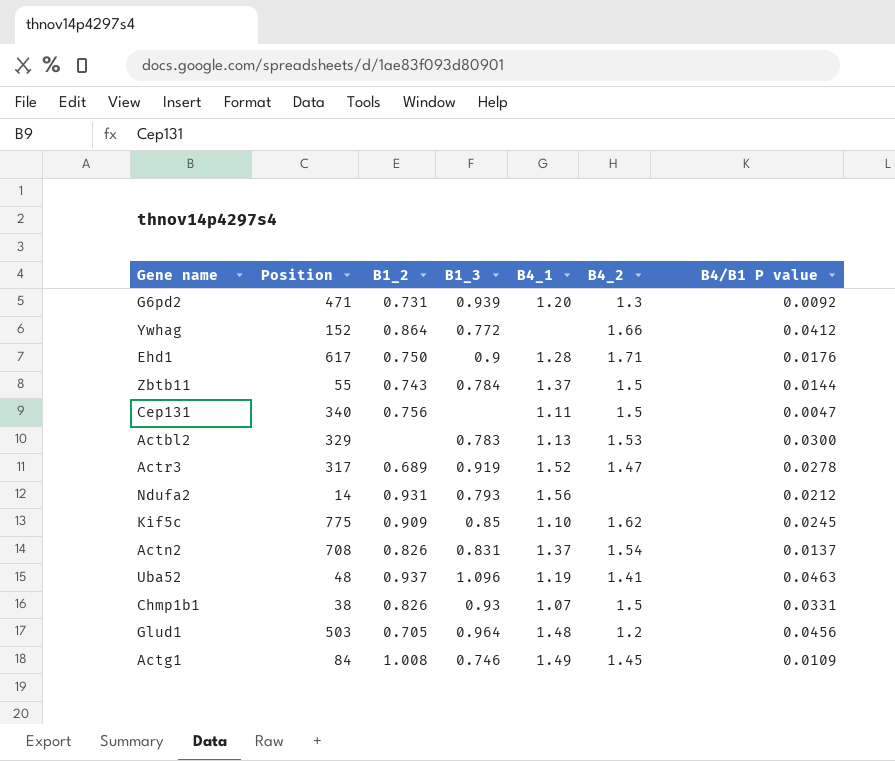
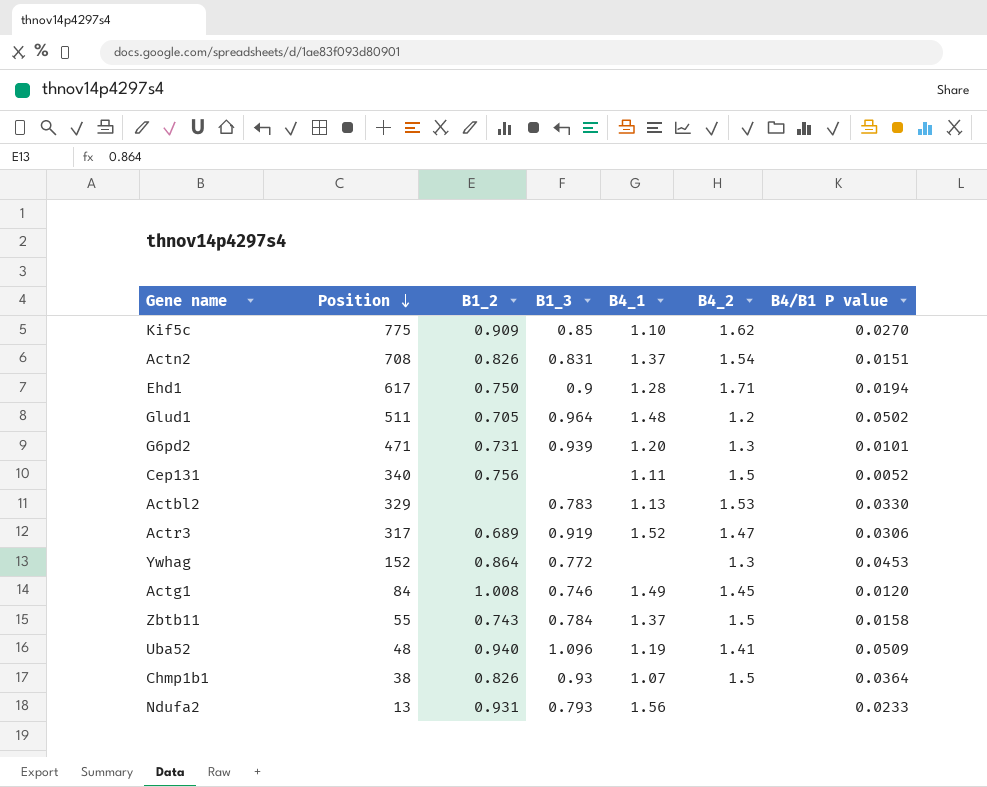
row order: none -> Position descending
Kif5c | B4/B1 P value: 0.0245 -> 0.0270
Actn2 | B4/B1 P value: 0.0137 -> 0.0151
Ehd1 | B4/B1 P value: 0.0176 -> 0.0194
Glud1 | Position: 503 -> 511
Glud1 | B4/B1 P value: 0.0456 -> 0.0502
G6pd2 | B4/B1 P value: 0.0092 -> 0.0101
Cep131 | B4/B1 P value: 0.0047 -> 0.0052
Actbl2 | B4/B1 P value: 0.0300 -> 0.0330
Actr3 | B4/B1 P value: 0.0278 -> 0.0306
Ywhag | B4_2: 1.66 -> 1.3
Ywhag | B4/B1 P value: 0.0412 -> 0.0453
Actg1 | B4/B1 P value: 0.0109 -> 0.0120
Zbtb11 | B4/B1 P value: 0.0144 -> 0.0158
Uba52 | B1_2: 0.937 -> 0.940
Uba52 | B4/B1 P value: 0.0463 -> 0.0509
Chmp1b1 | B4/B1 P value: 0.0331 -> 0.0364
Ndufa2 | Position: 14 -> 13
Ndufa2 | B4/B1 P value: 0.0212 -> 0.0233

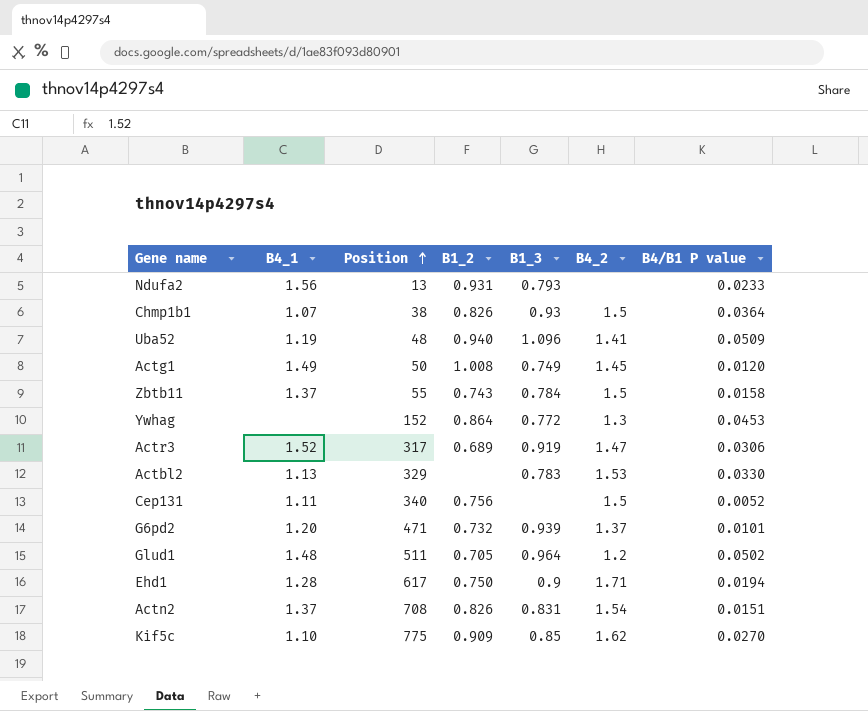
row order: Position descending -> Position ascending
column B4_1 | position: 5 -> 2
Actg1 | Position: 84 -> 50
Actg1 | B1_3: 0.746 -> 0.749
G6pd2 | B1_2: 0.731 -> 0.732
G6pd2 | B4_2: 1.3 -> 1.37

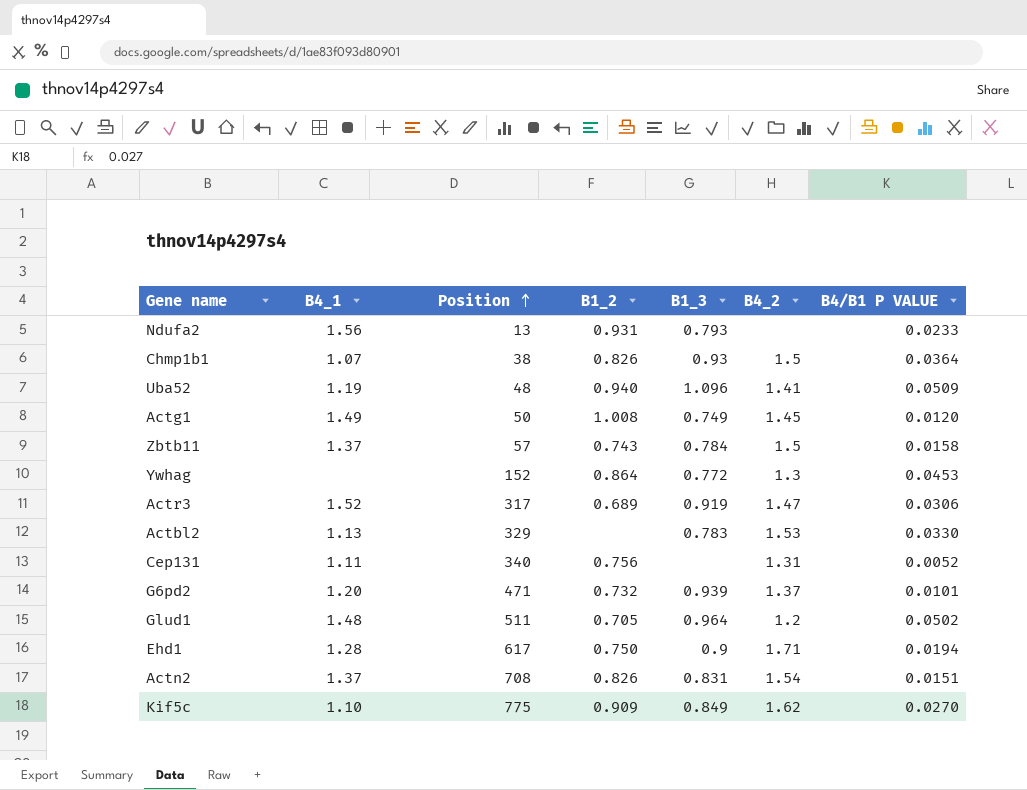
column name: B4/B1 P value -> B4/B1 P VALUE
Zbtb11 | Position: 55 -> 57
Cep131 | B4_2: 1.5 -> 1.31
Kif5c | B1_3: 0.85 -> 0.849

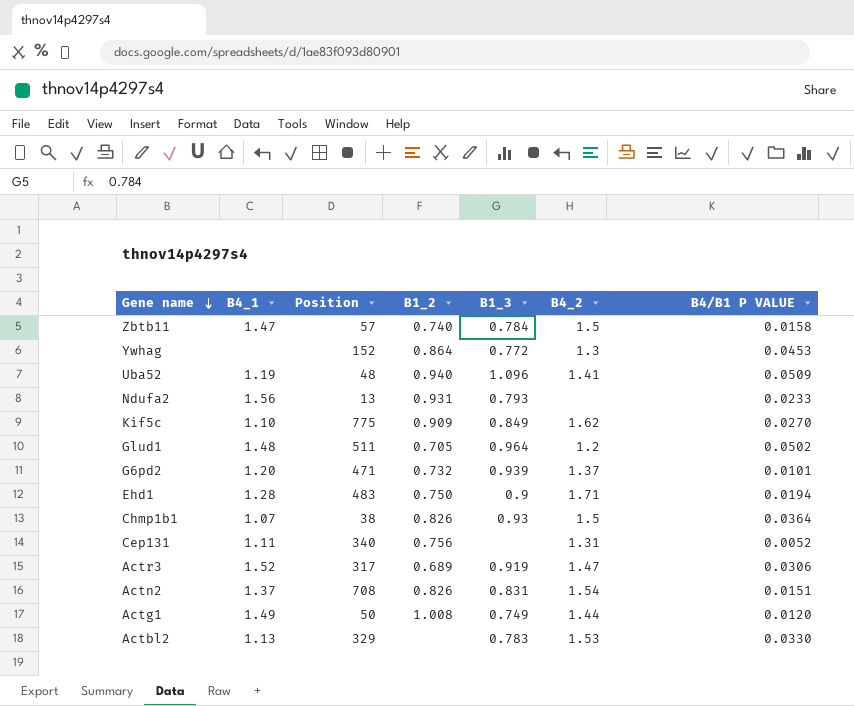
row order: Position ascending -> Gene name descending
Zbtb11 | B4_1: 1.37 -> 1.47
Zbtb11 | B1_2: 0.743 -> 0.740
Ehd1 | Position: 617 -> 483
Actg1 | B4_2: 1.45 -> 1.44

